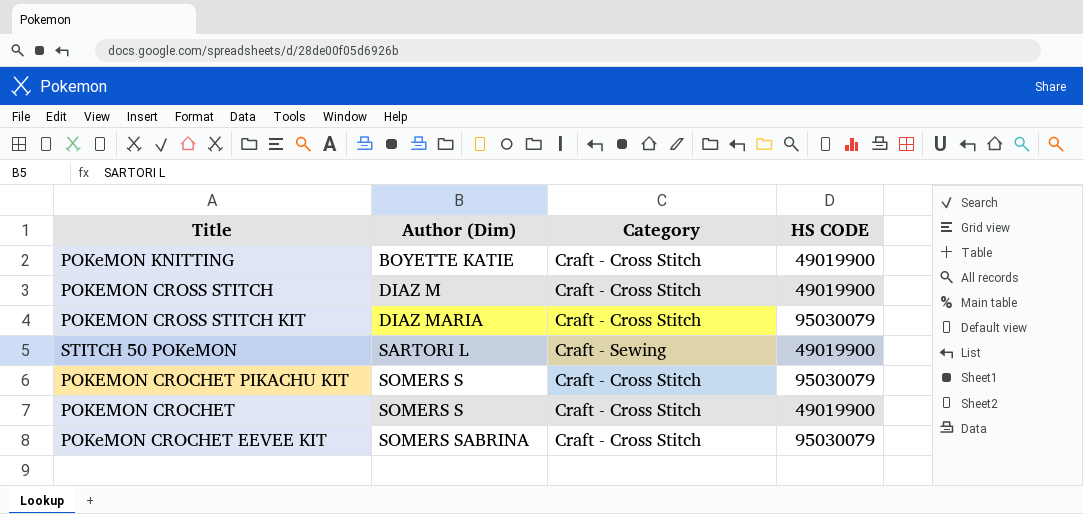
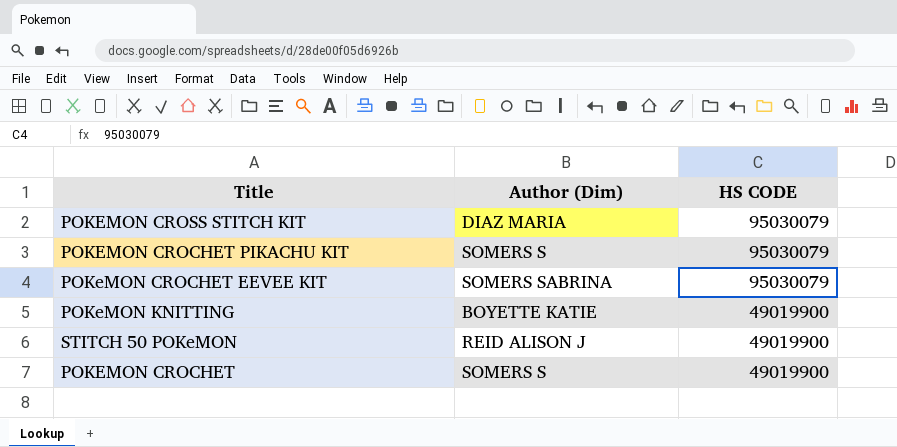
row order: Author (Dim) ascending -> HS CODE descending
column Category | position: 3 -> none
row POKEMON CROSS STITCH: DIAZ M | Craft - Cross Stitch | 49019900 -> none
STITCH 50 POKeMON | Author (Dim): SARTORI L -> REID ALISON J

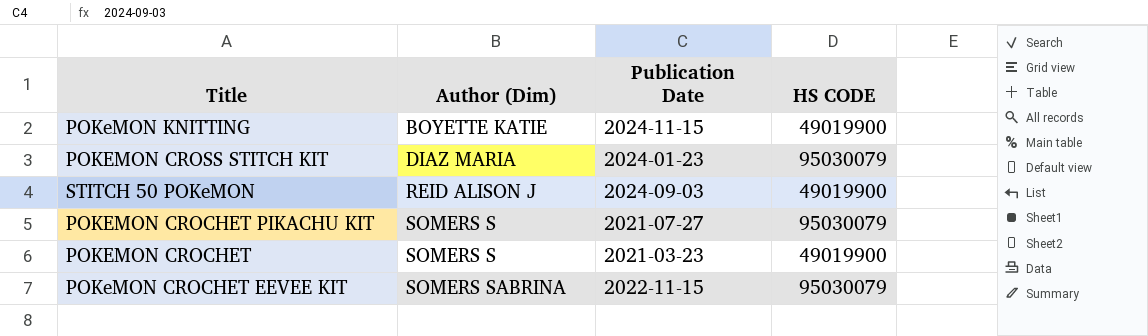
row order: HS CODE descending -> Author (Dim) ascending
column Publication Date | position: none -> 3

